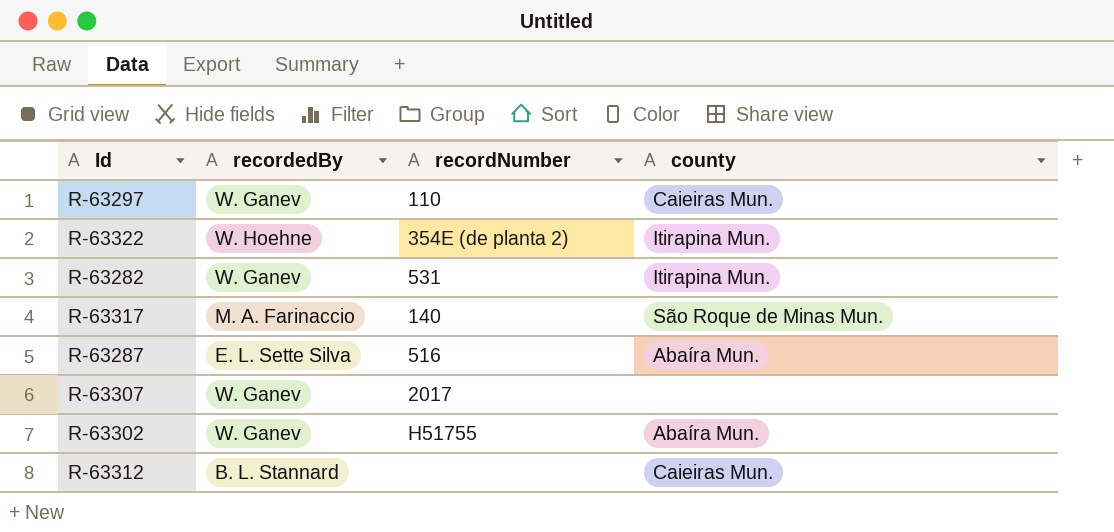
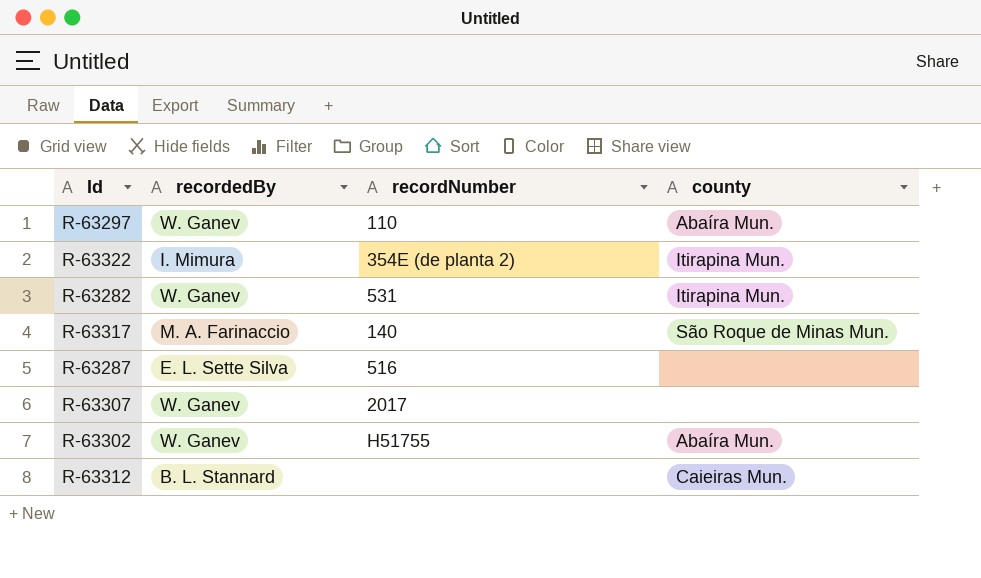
R-63297 | county: Caieiras Mun. -> Abaíra Mun.
R-63322 | recordedBy: W. Hoehne -> I. Mimura
R-63287 | county: Abaíra Mun. -> none

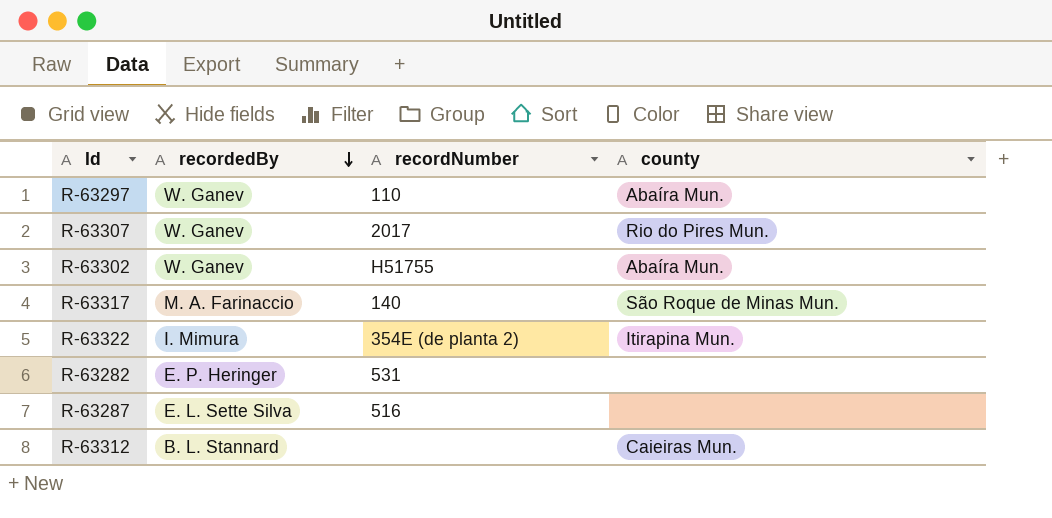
row order: none -> recordedBy descending
R-63307 | county: none -> Rio do Pires Mun.
R-63282 | recordedBy: W. Ganev -> E. P. Heringer
R-63282 | county: Itirapina Mun. -> none

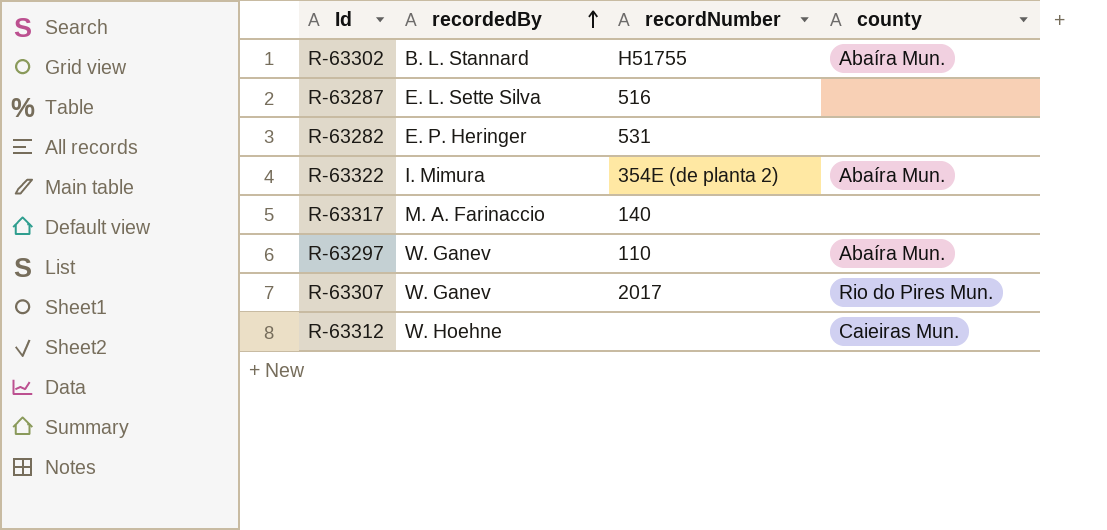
row order: recordedBy descending -> recordedBy ascending
R-63302 | recordedBy: W. Ganev -> B. L. Stannard
R-63322 | county: Itirapina Mun. -> Abaíra Mun.
R-63317 | county: São Roque de Minas Mun. -> none
R-63312 | recordedBy: B. L. Stannard -> W. Hoehne

